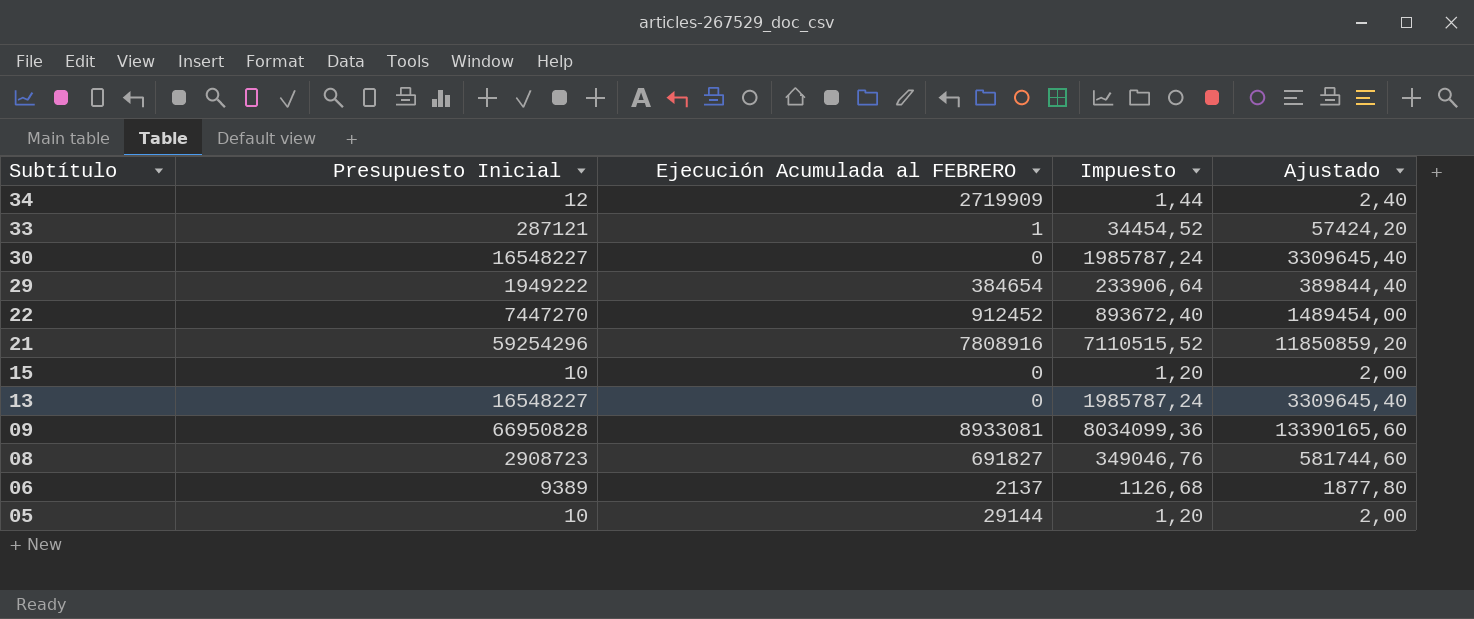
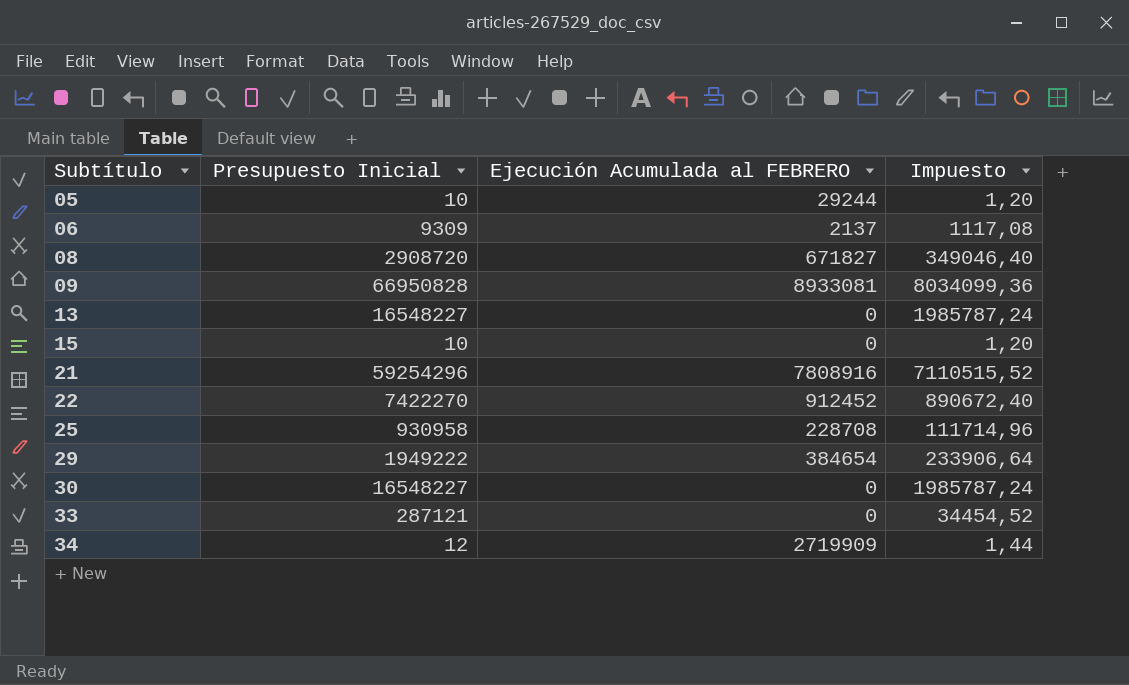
row order: Subtítulo descending -> Subtítulo ascending
column Ajustado | formula: [Presupuesto Inicial] * 0,2 -> none
05 | Ejecución Acumulada al FEBRERO: 29144 -> 29244
06 | Presupuesto Inicial: 9389 -> 9309
06 | Impuesto: 1126,68 -> 1117,08
08 | Presupuesto Inicial: 2908723 -> 2908720
08 | Ejecución Acumulada al FEBRERO: 691827 -> 671827
08 | Impuesto: 349046,76 -> 349046,40
22 | Presupuesto Inicial: 7447270 -> 7422270
22 | Impuesto: 893672,40 -> 890672,40
row 25: none -> 930958 | 228708 | 111714,96
33 | Ejecución Acumulada al FEBRERO: 1 -> 0

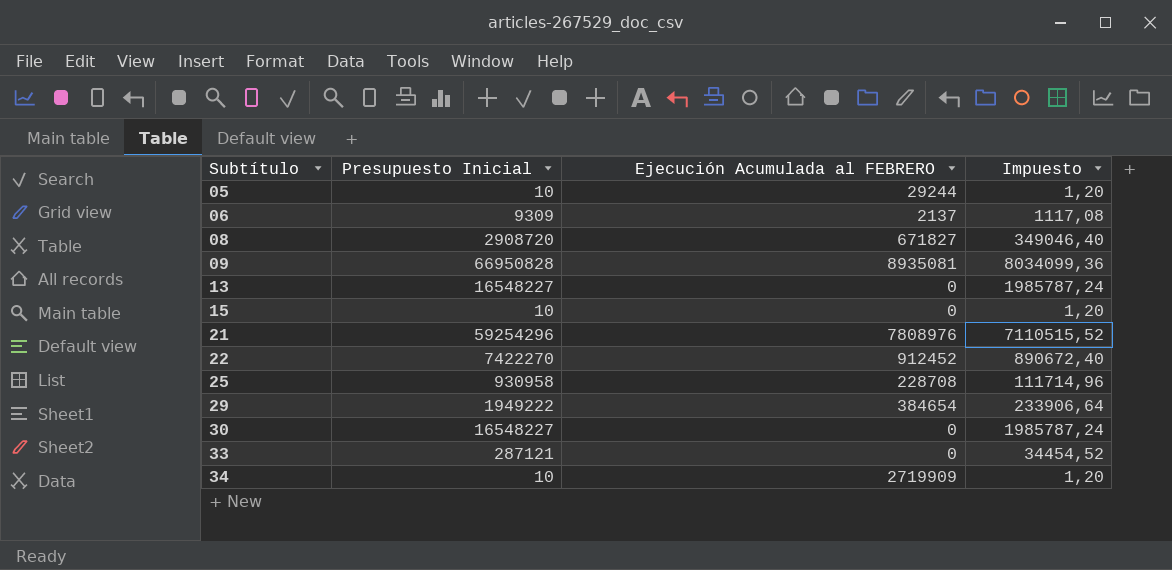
09 | Ejecución Acumulada al FEBRERO: 8933081 -> 8935081
21 | Ejecución Acumulada al FEBRERO: 7808916 -> 7808976
34 | Presupuesto Inicial: 12 -> 10
34 | Impuesto: 1,44 -> 1,20

